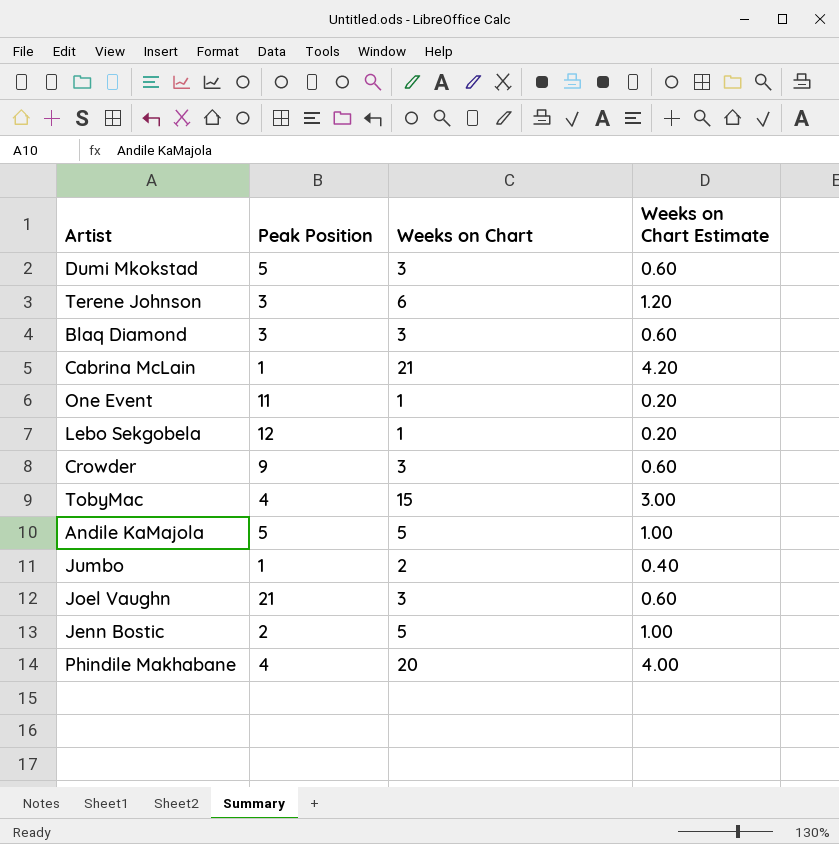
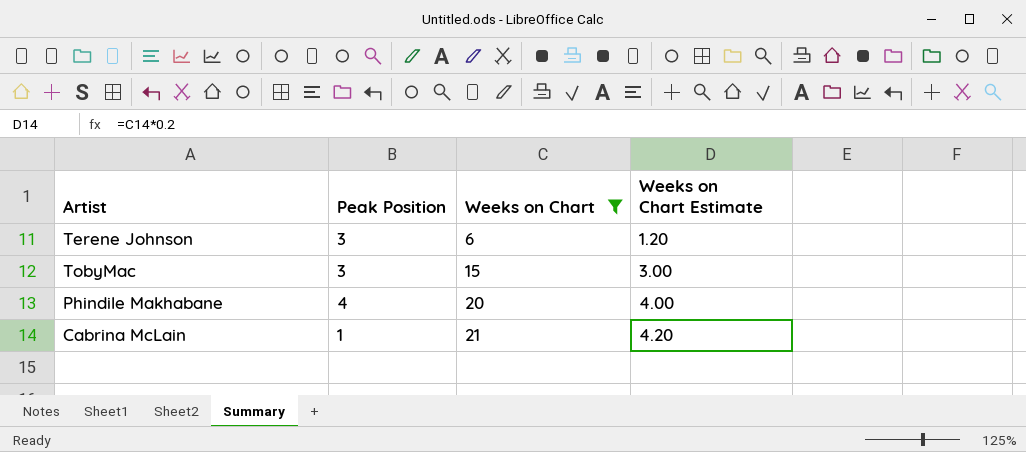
filter: none -> Weeks on Chart >= 6
row order: none -> Weeks on Chart ascending
TobyMac | Peak Position: 4 -> 3

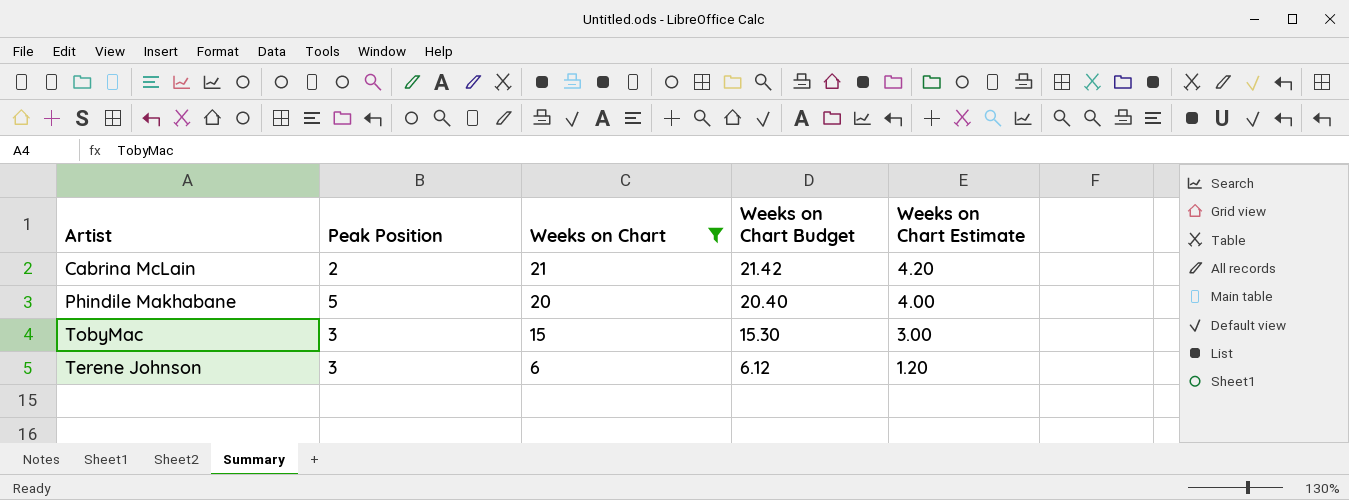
row order: Weeks on Chart ascending -> Weeks on Chart descending
column Weeks on Chart Budget | formula: none -> [Weeks on Chart] * 1.02
Cabrina McLain | Peak Position: 1 -> 2
Phindile Makhabane | Peak Position: 4 -> 5

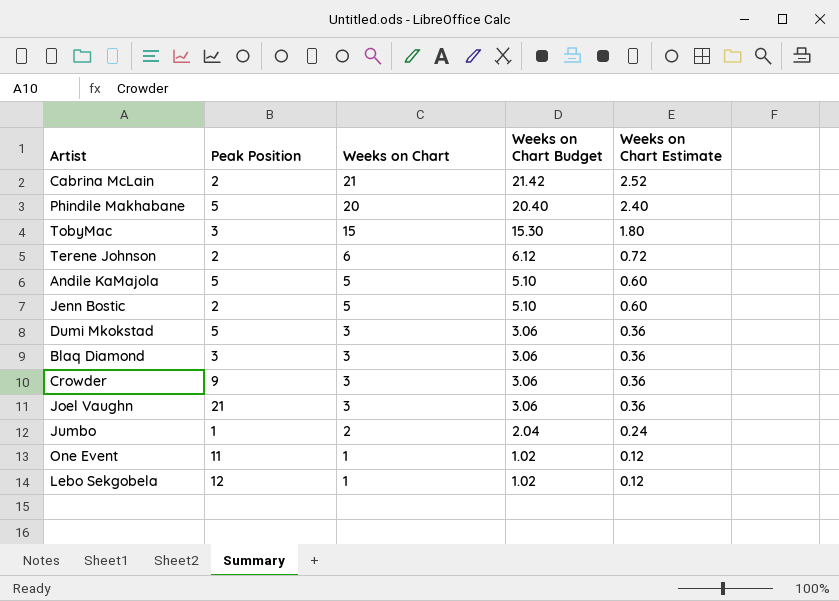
filter: Weeks on Chart >= 6 -> none
column Weeks on Chart Estimate | formula: [Weeks on Chart] * 0.2 -> [Weeks on Chart] * 0.12
Terene Johnson | Peak Position: 3 -> 2

